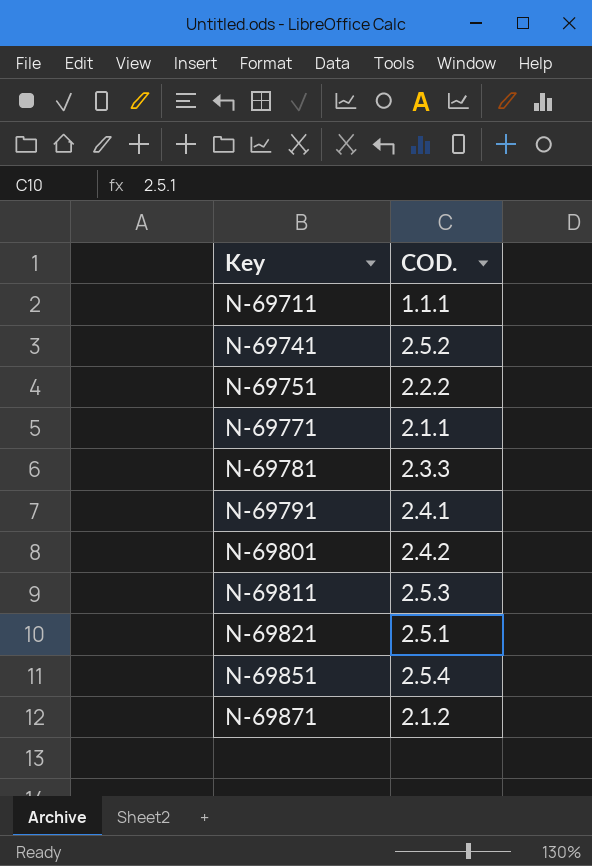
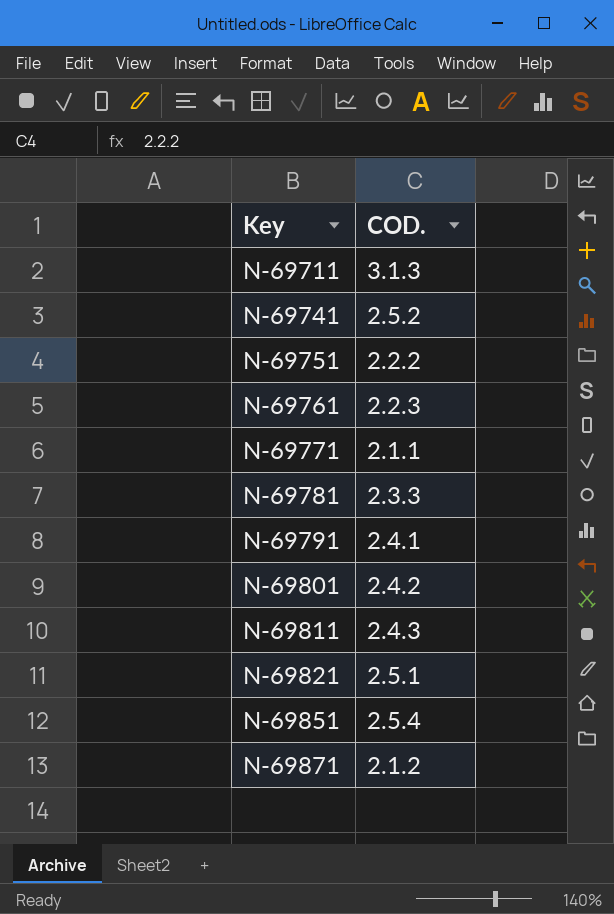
N-69711 | COD.: 1.1.1 -> 3.1.3
row N-69761: none -> 2.2.3
N-69811 | COD.: 2.5.3 -> 2.4.3

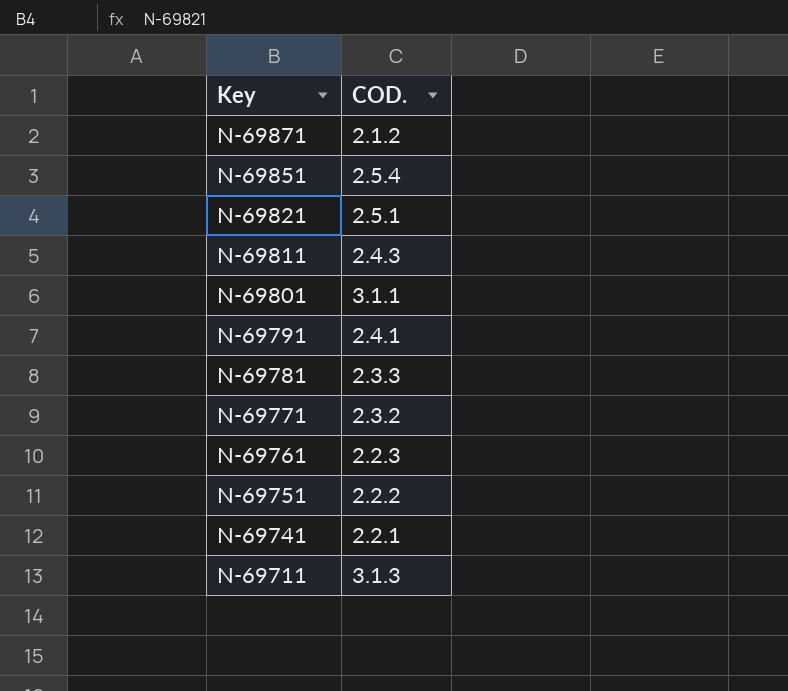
row order: Key ascending -> Key descending
N-69801 | COD.: 2.4.2 -> 3.1.1
N-69771 | COD.: 2.1.1 -> 2.3.2
N-69741 | COD.: 2.5.2 -> 2.2.1

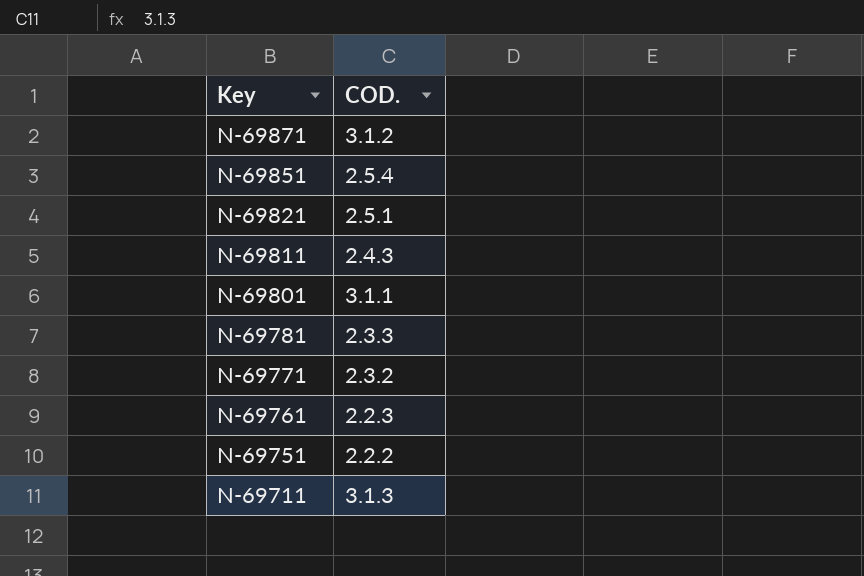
row N-69791: 2.4.1 -> none
row N-69741: 2.2.1 -> none
N-69871 | COD.: 2.1.2 -> 3.1.2

